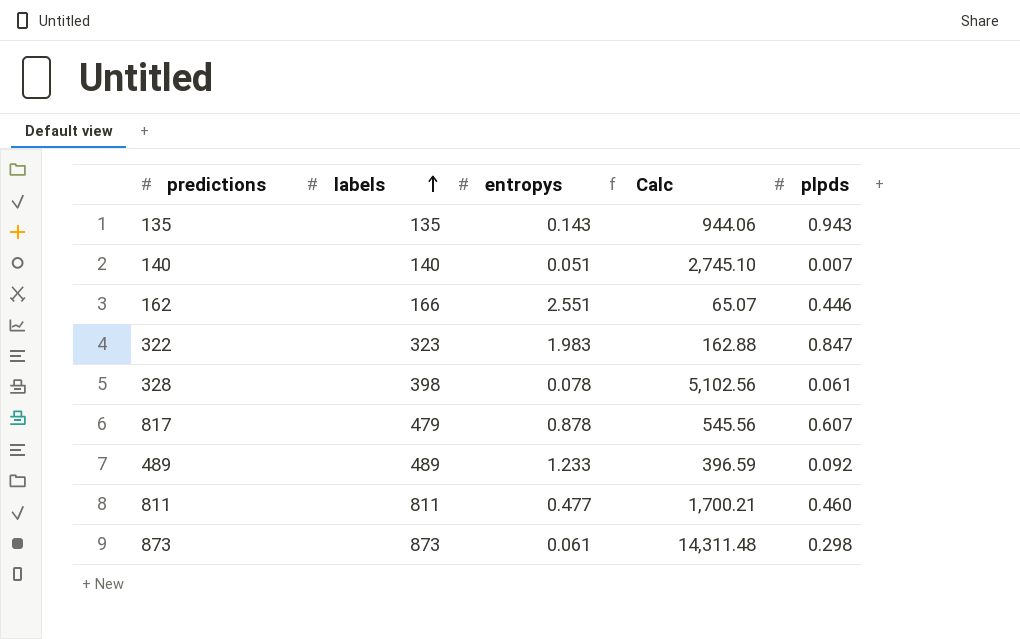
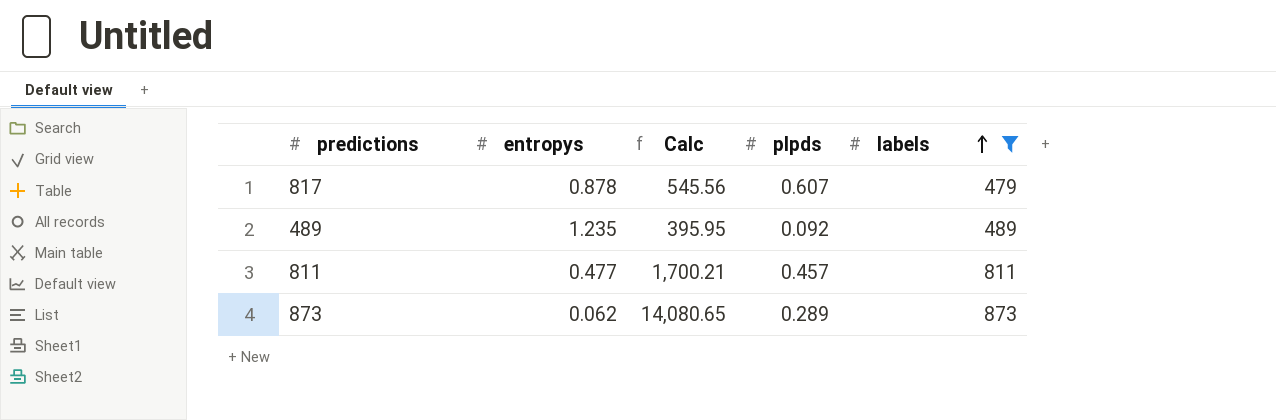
filter: none -> labels >= 479
column labels | position: 2 -> 5
489 | entropys: 1.233 -> 1.235
489 | Calc: 396.59 -> 395.95
811 | plpds: 0.460 -> 0.457
873 | entropys: 0.061 -> 0.062
873 | Calc: 14,311.48 -> 14,080.65
873 | plpds: 0.298 -> 0.289

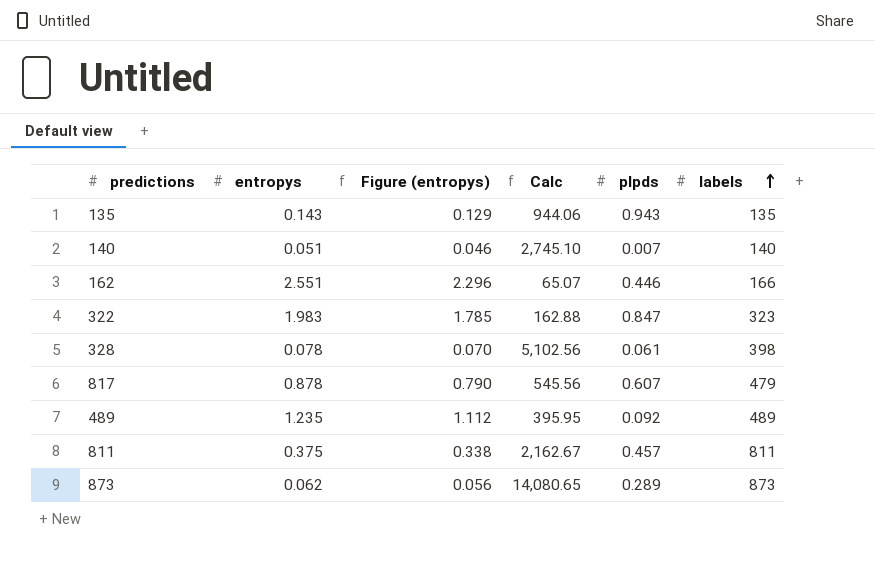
filter: labels >= 479 -> none
column Figure (entropys) | formula: none -> [entropys] * 0.9
811 | entropys: 0.477 -> 0.375
811 | Calc: 1,700.21 -> 2,162.67

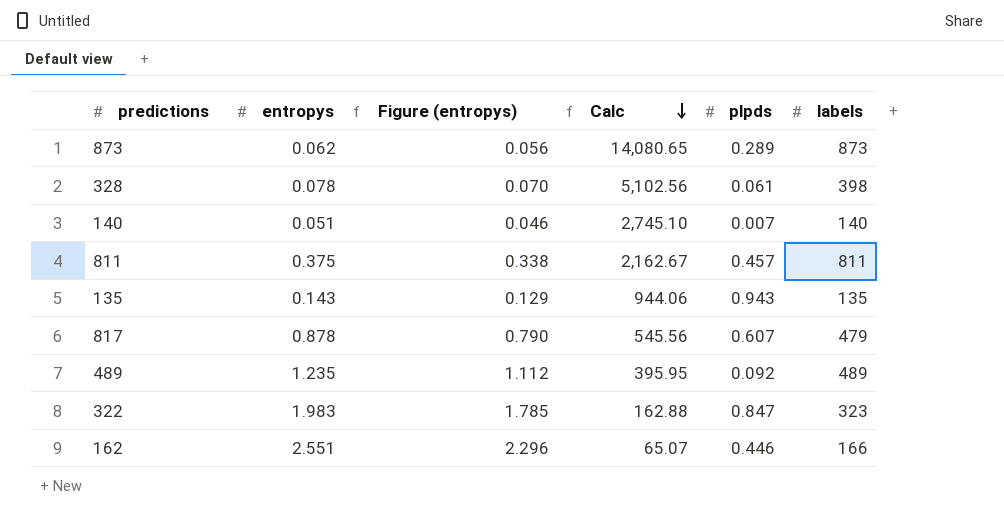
row order: labels ascending -> Calc descending

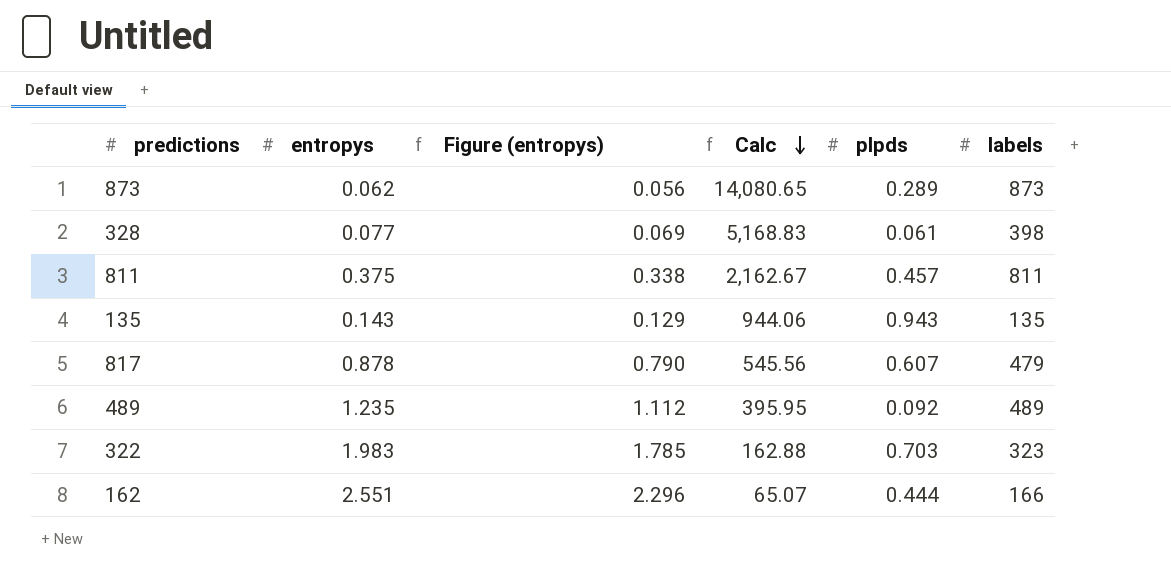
row 140: 0.051 | 0.046 | 2,745.10 | 0.007 | 140 -> none
328 | entropys: 0.078 -> 0.077
328 | Figure (entropys): 0.070 -> 0.069
328 | Calc: 5,102.56 -> 5,168.83
322 | plpds: 0.847 -> 0.703
162 | plpds: 0.446 -> 0.444

